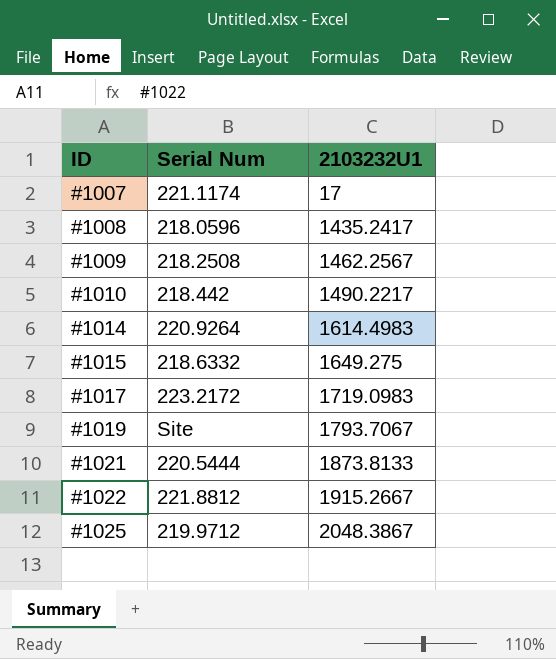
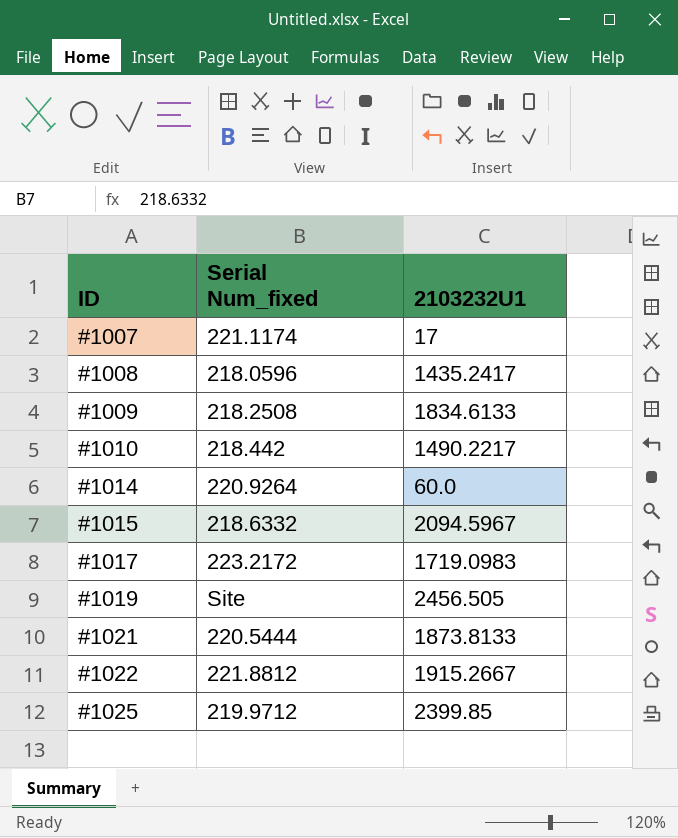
column name: Serial Num -> Serial Num_fixed
#1009 | 2103232U1: 1462.2567 -> 1834.6133
#1014 | 2103232U1: 1614.4983 -> 60.0
#1015 | 2103232U1: 1649.275 -> 2094.5967
#1019 | 2103232U1: 1793.7067 -> 2456.505
#1025 | 2103232U1: 2048.3867 -> 2399.85

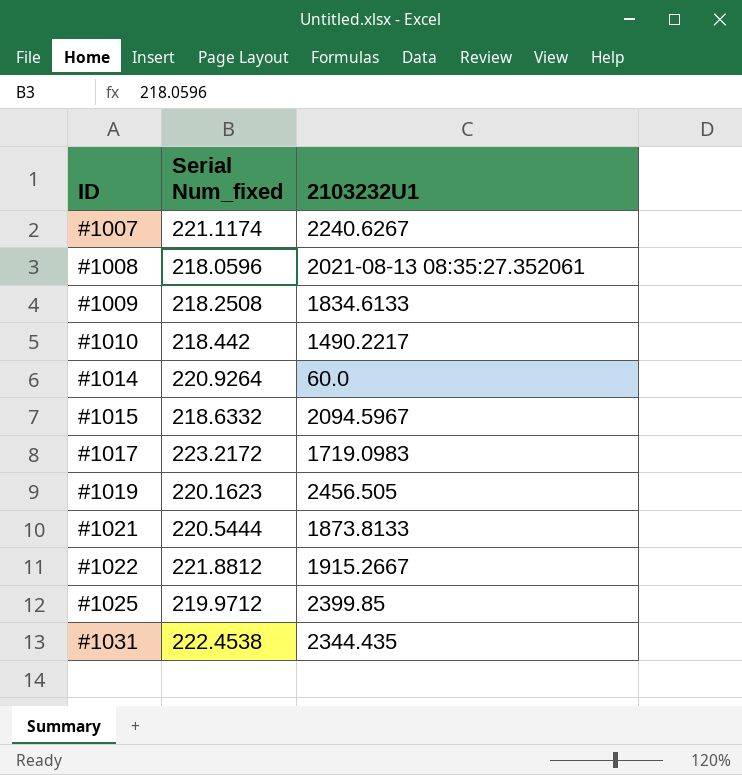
#1007 | 2103232U1: 17 -> 2240.6267
#1008 | 2103232U1: 1435.2417 -> 2021-08-13 08:35:27.352061
#1019 | Serial Num_fixed: Site -> 220.1623
row #1031: none -> 222.4538 | 2344.435

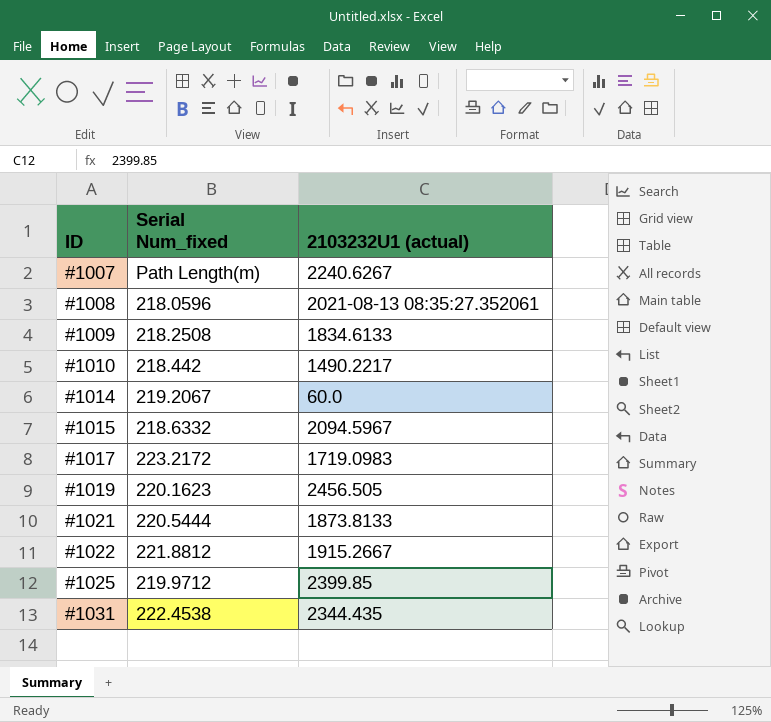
column name: 2103232U1 -> 2103232U1 (actual)
#1007 | Serial Num_fixed: 221.1174 -> Path Length(m)
#1014 | Serial Num_fixed: 220.9264 -> 219.2067

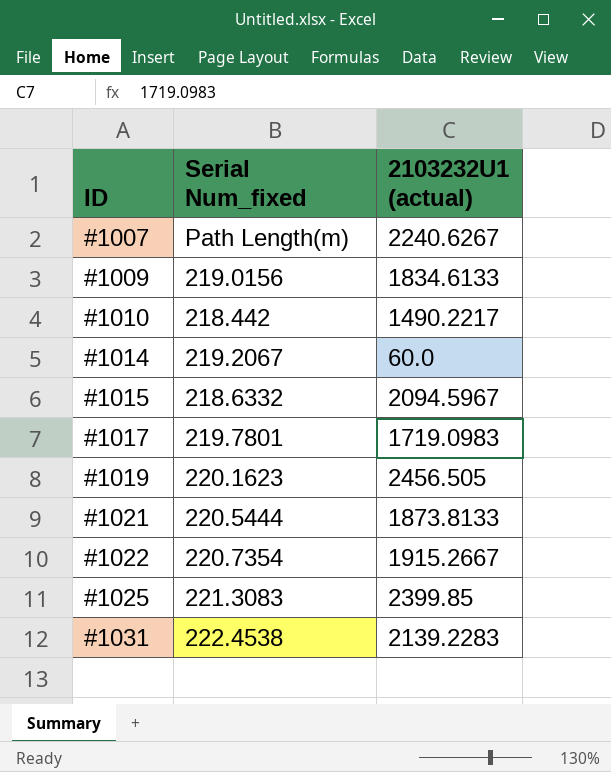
row #1008: 218.0596 | 2021-08-13 08:35:27.352061 -> none
#1009 | Serial Num_fixed: 218.2508 -> 219.0156
#1017 | Serial Num_fixed: 223.2172 -> 219.7801
#1022 | Serial Num_fixed: 221.8812 -> 220.7354
#1025 | Serial Num_fixed: 219.9712 -> 221.3083
#1031 | 2103232U1 (actual): 2344.435 -> 2139.2283

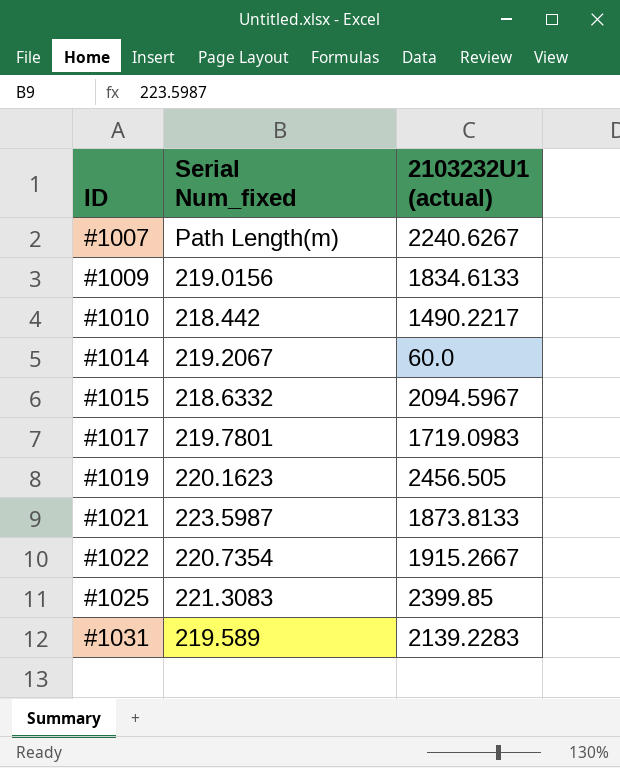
#1021 | Serial Num_fixed: 220.5444 -> 223.5987
#1031 | Serial Num_fixed: 222.4538 -> 219.589

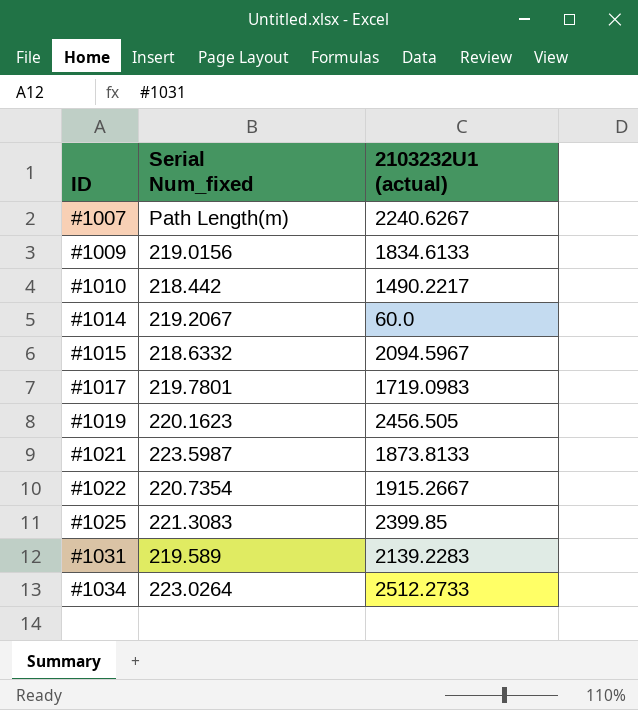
row #1034: none -> 223.0264 | 2512.2733

